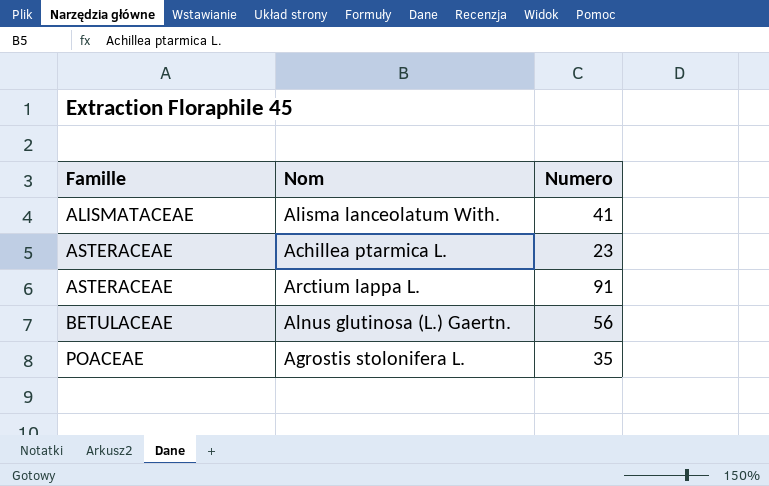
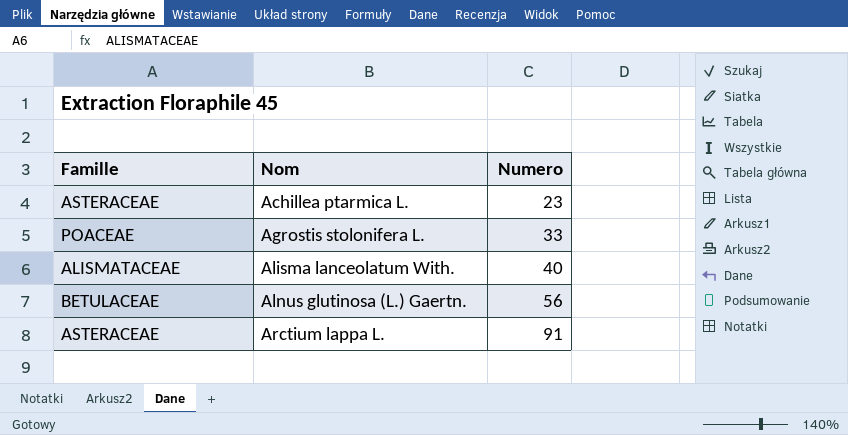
row order: Famille ascending -> Nom ascending
Agrostis stolonifera L. | Numero: 35 -> 33
Alisma lanceolatum With. | Numero: 41 -> 40

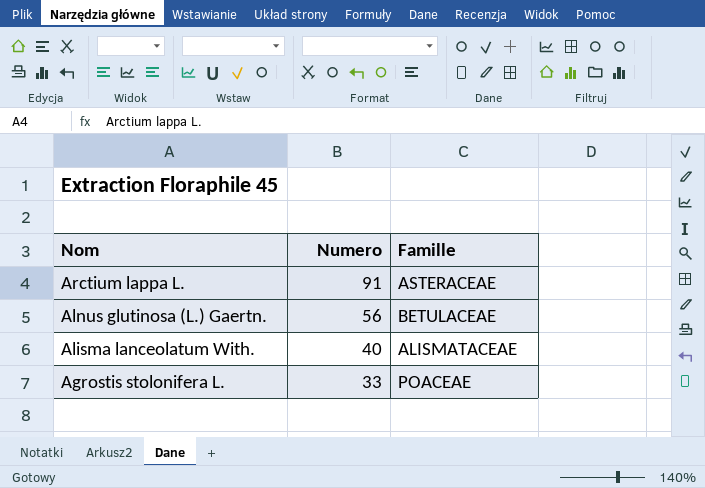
row order: Nom ascending -> Nom descending
column Famille | position: 1 -> 3
row Achillea ptarmica L.: ASTERACEAE | 23 -> none

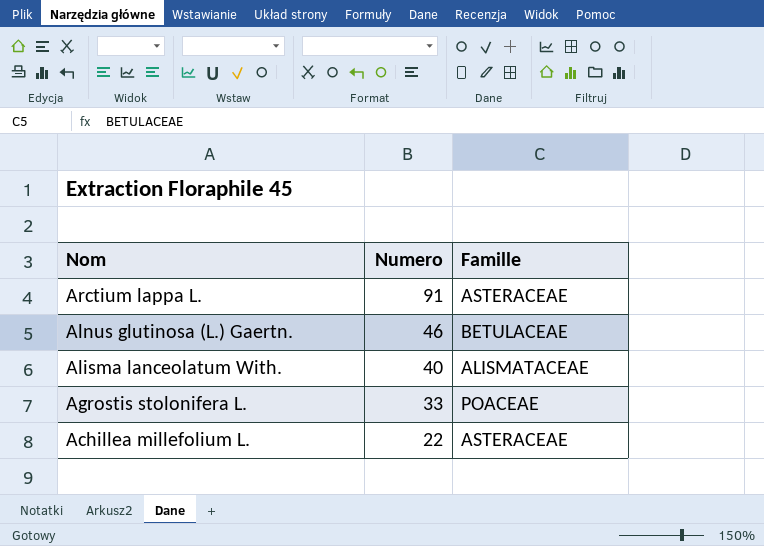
Alnus glutinosa (L.) Gaertn. | Numero: 56 -> 46
row Achillea millefolium L.: none -> 22 | ASTERACEAE

